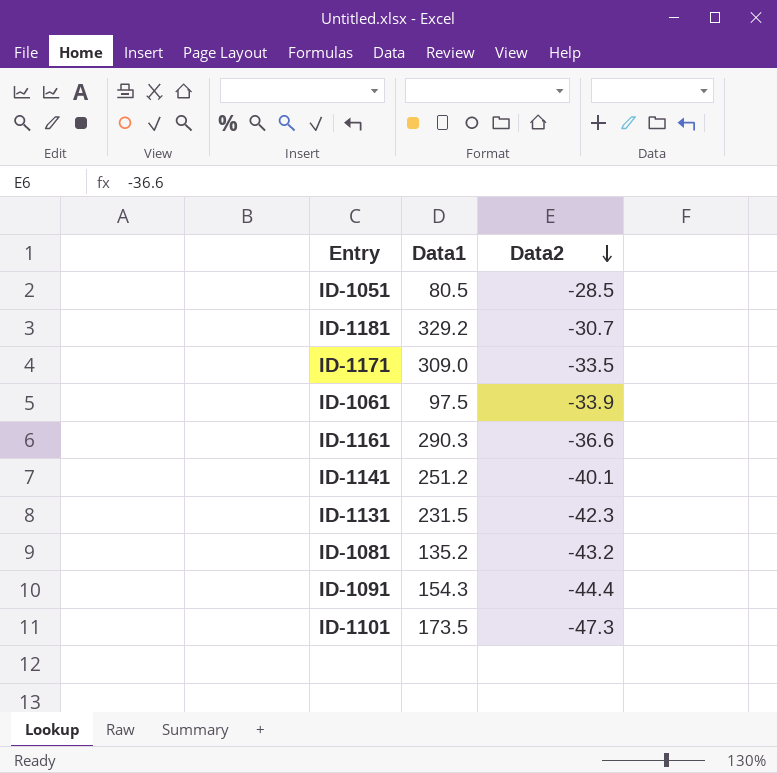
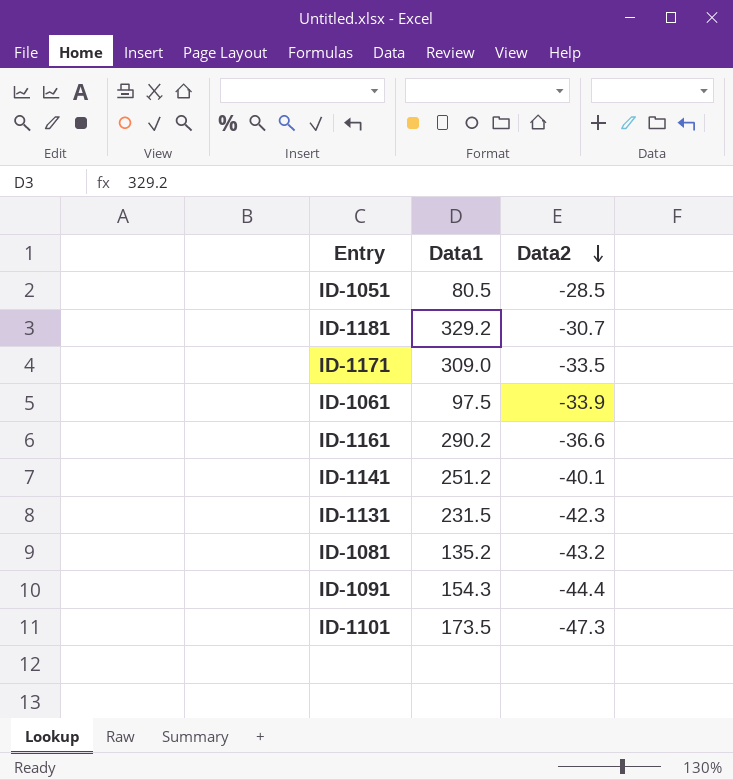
ID-1161 | Data1: 290.3 -> 290.2

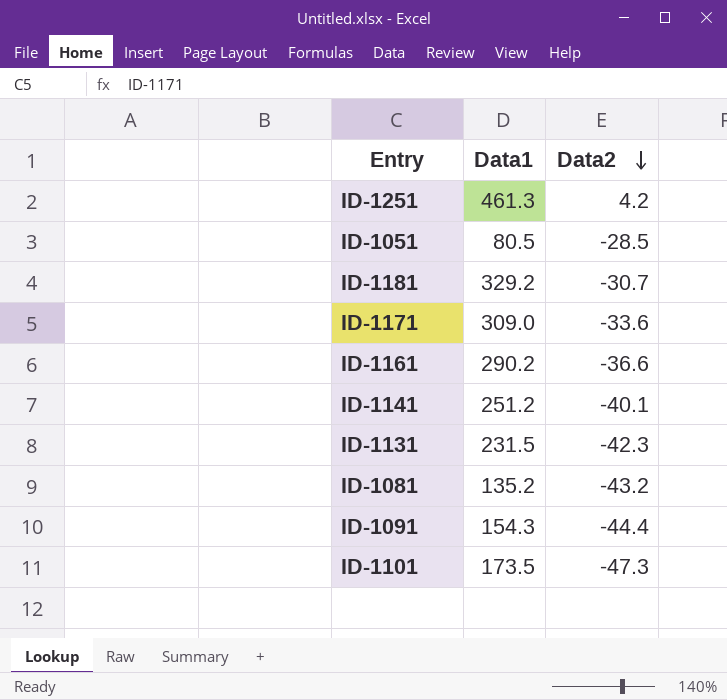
row ID-1061: 97.5 | -33.9 -> none
row ID-1251: none -> 461.3 | 4.2
ID-1171 | Data2: -33.5 -> -33.6

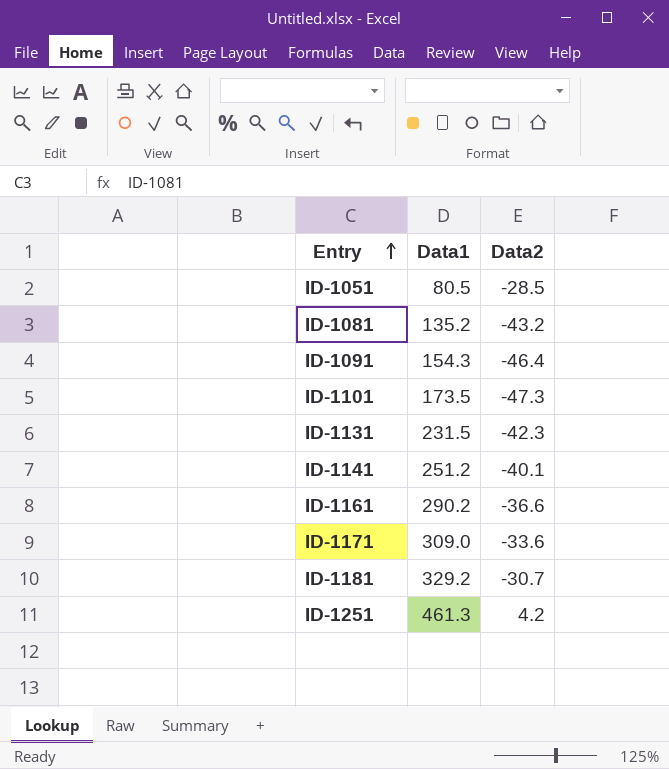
row order: Data2 descending -> Entry ascending
ID-1091 | Data2: -44.4 -> -46.4

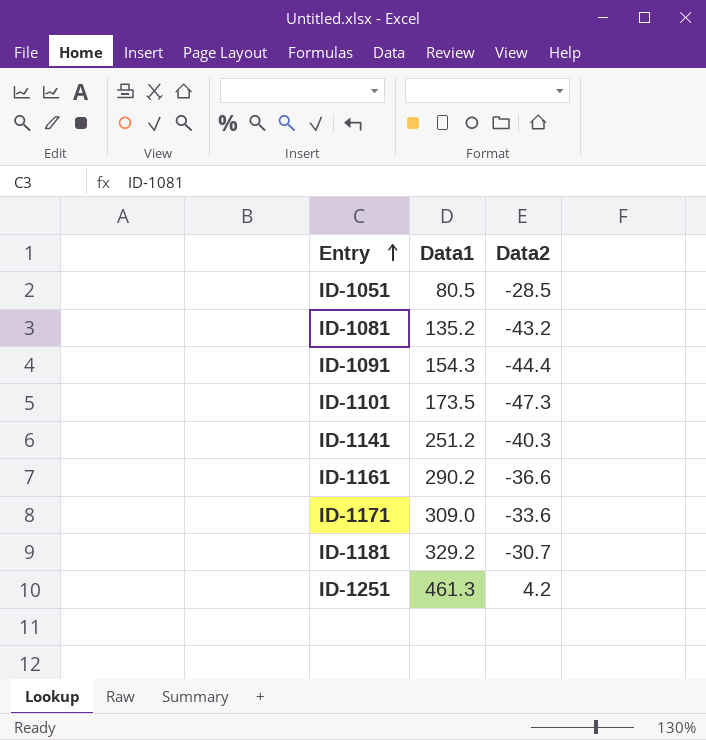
row ID-1131: 231.5 | -42.3 -> none
ID-1091 | Data2: -46.4 -> -44.4
ID-1141 | Data2: -40.1 -> -40.3

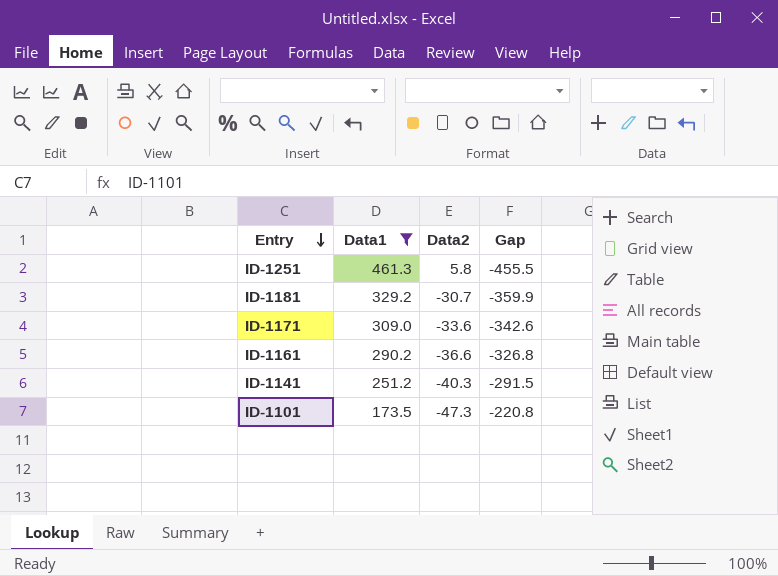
filter: none -> Data1 >= 173.5
row order: Entry ascending -> Entry descending
column Gap | formula: none -> [Data2] - [Data1]
ID-1251 | Data2: 4.2 -> 5.8

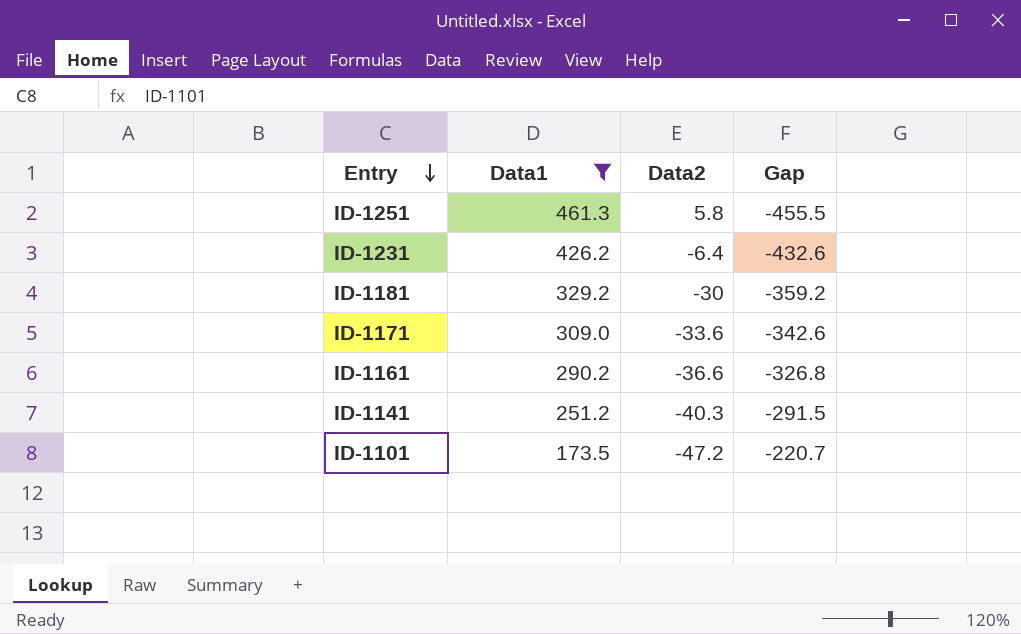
row ID-1231: none -> 426.2 | -6.4 | -432.6
ID-1181 | Data2: -30.7 -> -30
ID-1181 | Gap: -359.9 -> -359.2
ID-1101 | Data2: -47.3 -> -47.2
ID-1101 | Gap: -220.8 -> -220.7

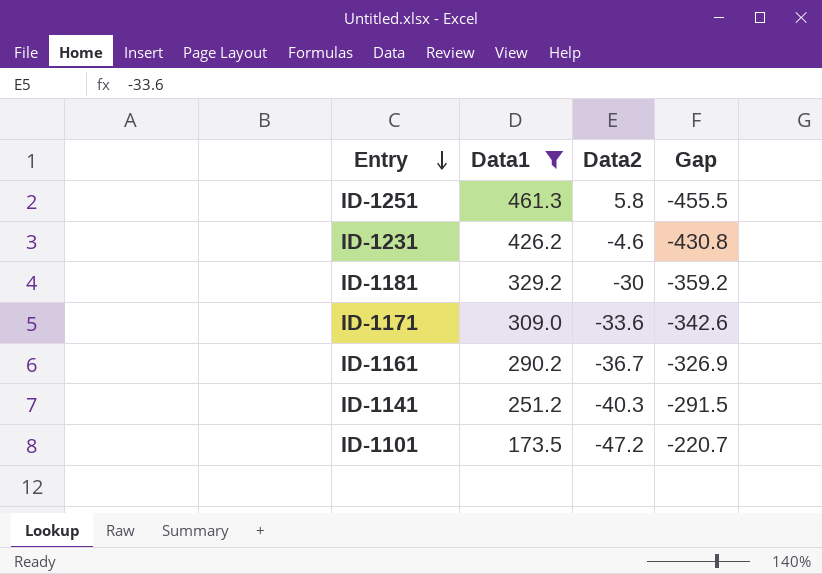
ID-1231 | Data2: -6.4 -> -4.6
ID-1231 | Gap: -432.6 -> -430.8
ID-1161 | Data2: -36.6 -> -36.7
ID-1161 | Gap: -326.8 -> -326.9

